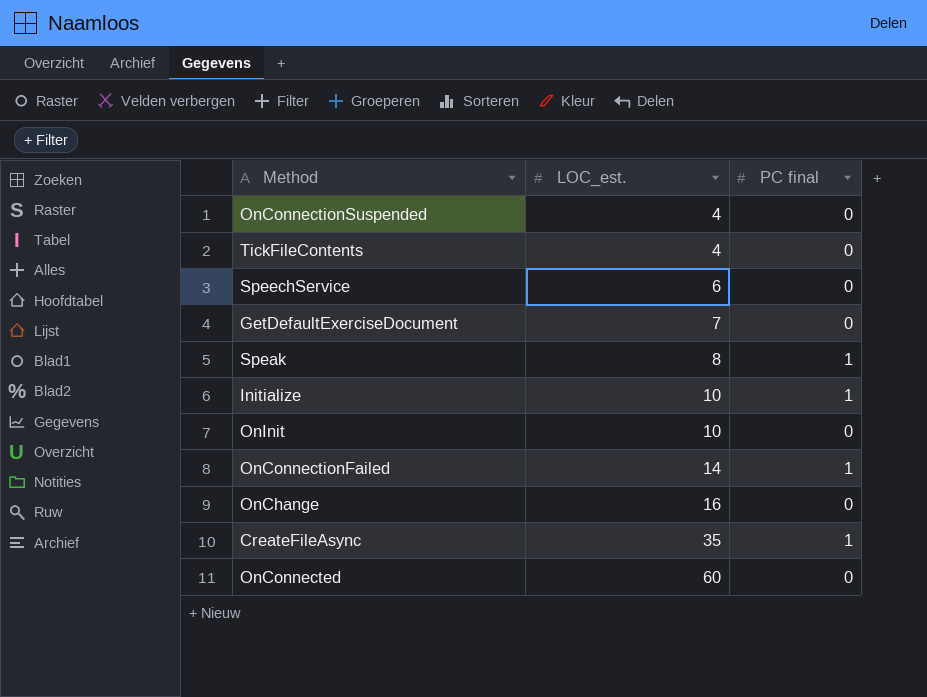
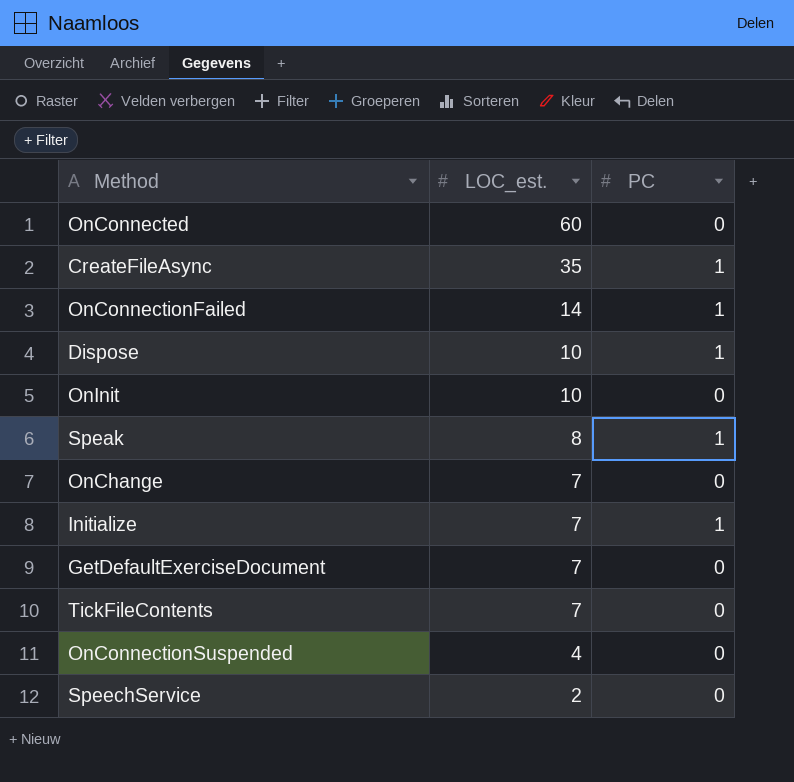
row order: LOC_est. ascending -> LOC_est. descending
column name: PC final -> PC
row Dispose: none -> 10 | 1
OnChange | LOC_est.: 16 -> 7
Initialize | LOC_est.: 10 -> 7
TickFileContents | LOC_est.: 4 -> 7
SpeechService | LOC_est.: 6 -> 2

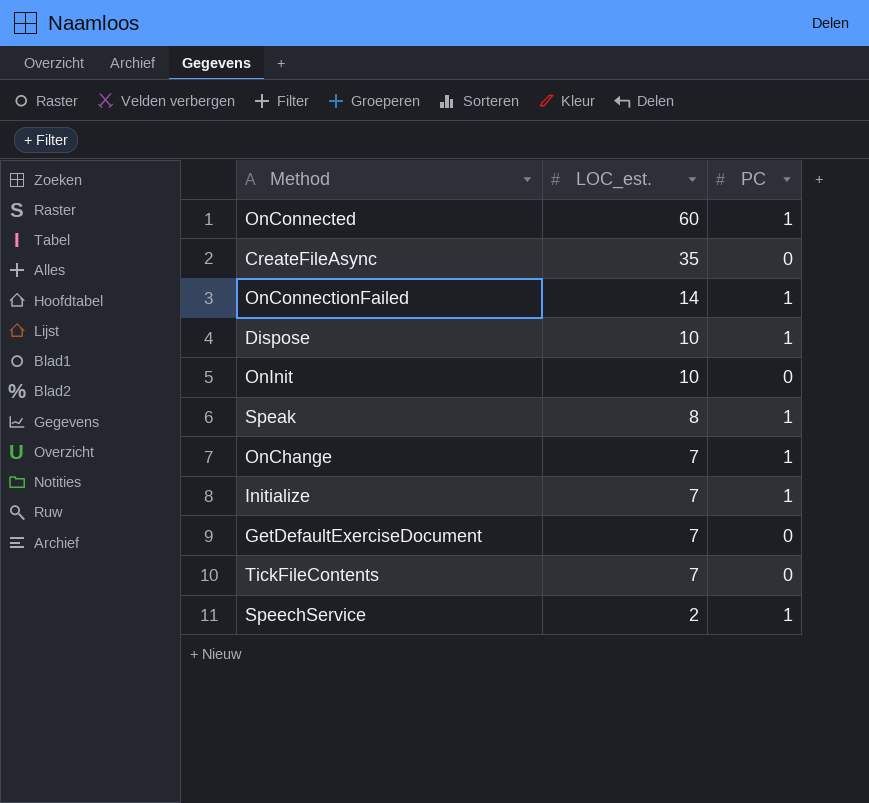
row OnConnectionSuspended: 4 | 0 -> none
OnConnected | PC: 0 -> 1
CreateFileAsync | PC: 1 -> 0
OnChange | PC: 0 -> 1
SpeechService | PC: 0 -> 1

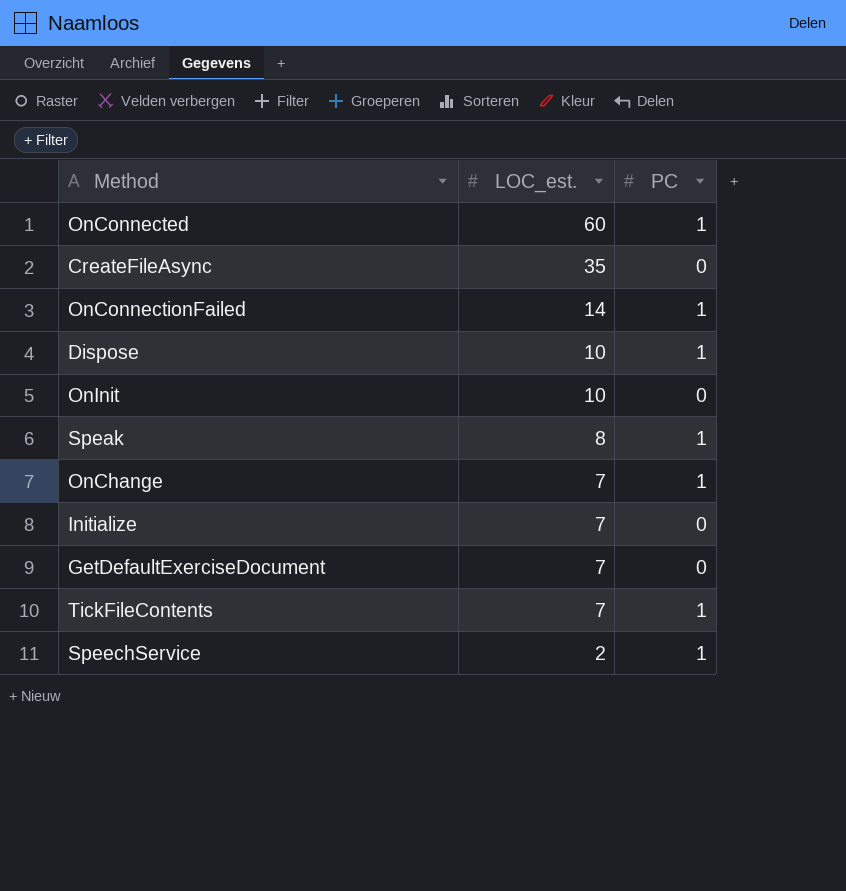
Initialize | PC: 1 -> 0
TickFileContents | PC: 0 -> 1

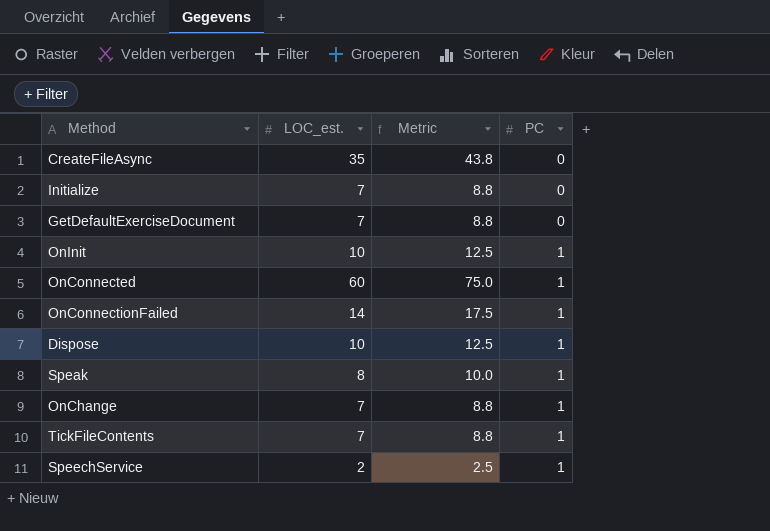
row order: LOC_est. descending -> PC ascending
column Metric | formula: none -> [LOC_est.] * 1.25
OnInit | PC: 0 -> 1

